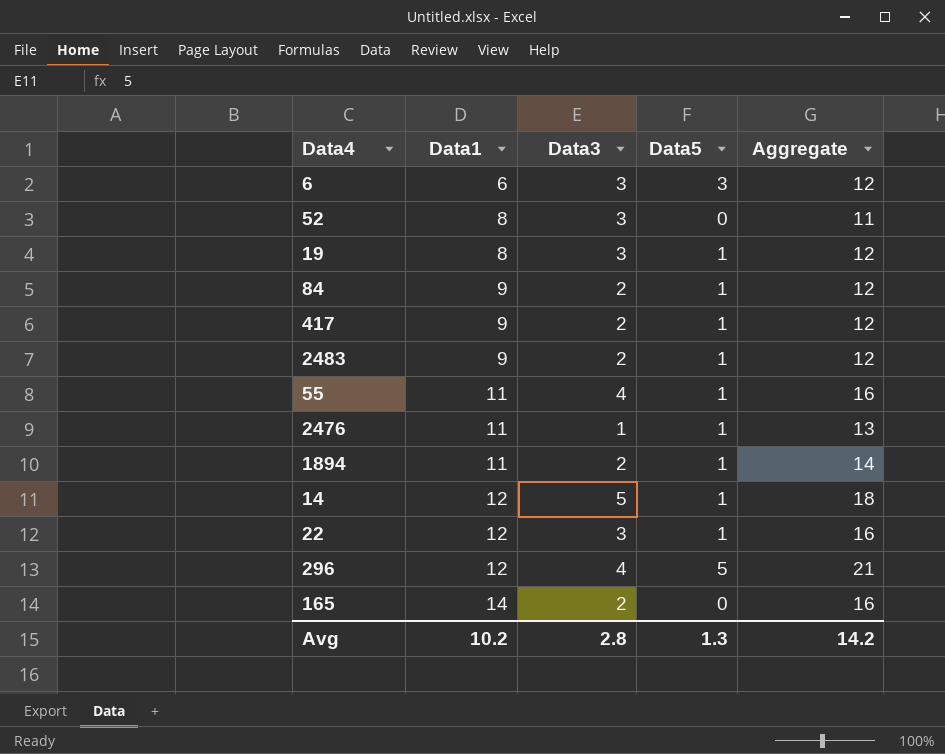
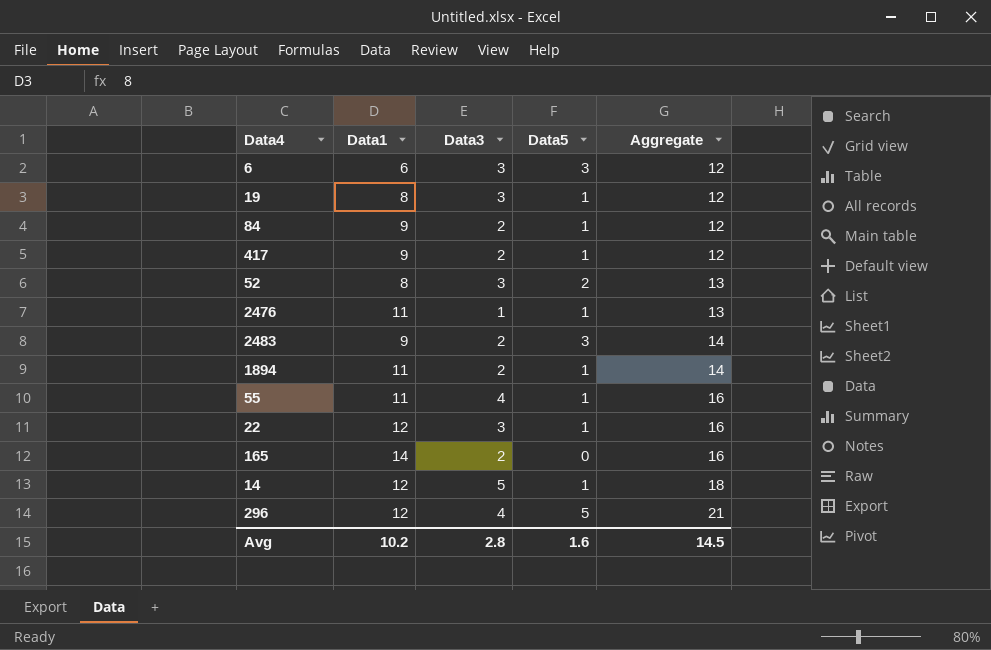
row order: Data1 ascending -> Aggregate ascending
52 | Data5: 0 -> 2
52 | Aggregate: 11 -> 13
2483 | Data5: 1 -> 3
2483 | Aggregate: 12 -> 14
Avg | Data5: 1.3 -> 1.6
Avg | Aggregate: 14.2 -> 14.5

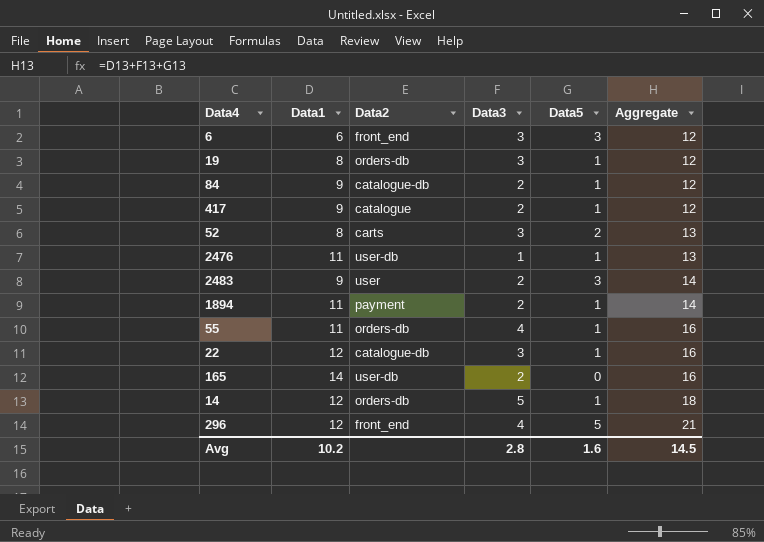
column Data2 | position: none -> 3

